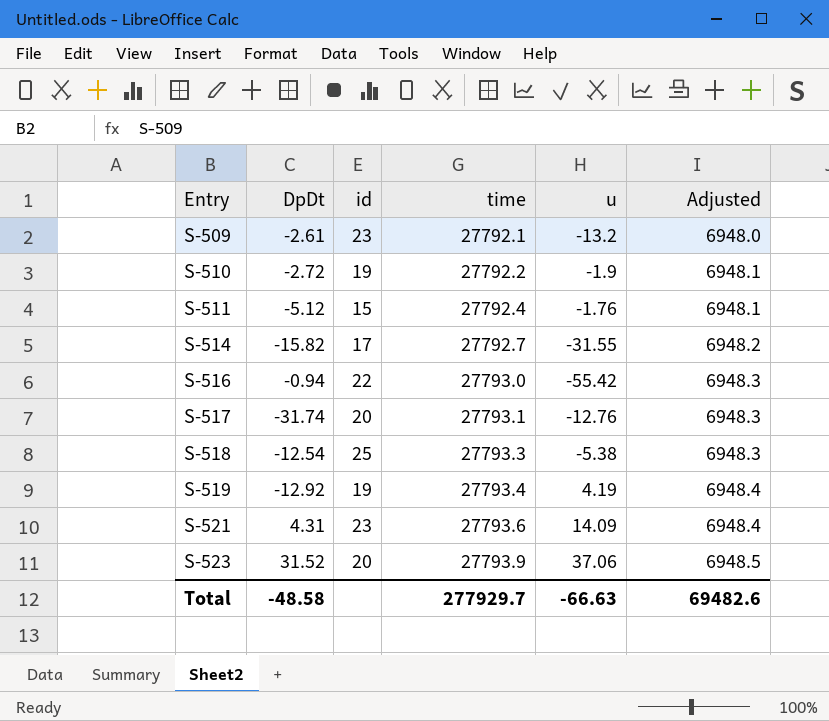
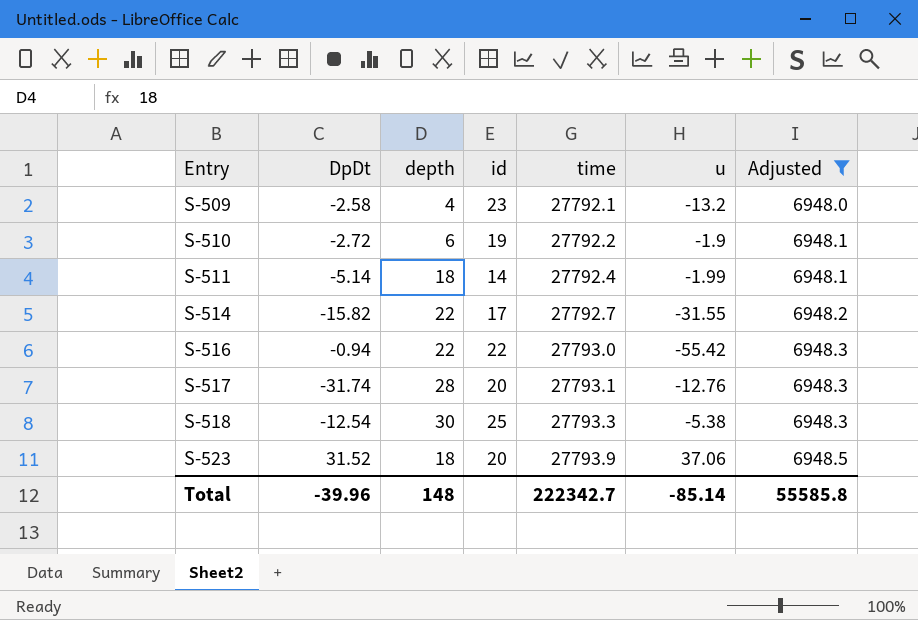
filter: none -> Adjusted != 6948.4
column depth | position: none -> 3
S-509 | DpDt: -2.61 -> -2.58
S-511 | DpDt: -5.12 -> -5.14
S-511 | id: 15 -> 14
S-511 | u: -1.76 -> -1.99
Total | DpDt: -48.58 -> -39.96
Total | time: 277929.7 -> 222342.7
Total | u: -66.63 -> -85.14
Total | Adjusted: 69482.6 -> 55585.8

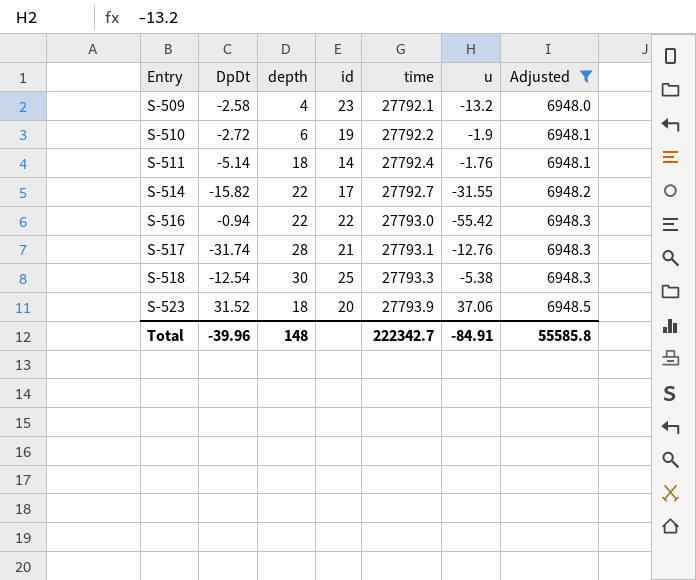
S-511 | u: -1.99 -> -1.76
S-517 | id: 20 -> 21
Total | u: -85.14 -> -84.91

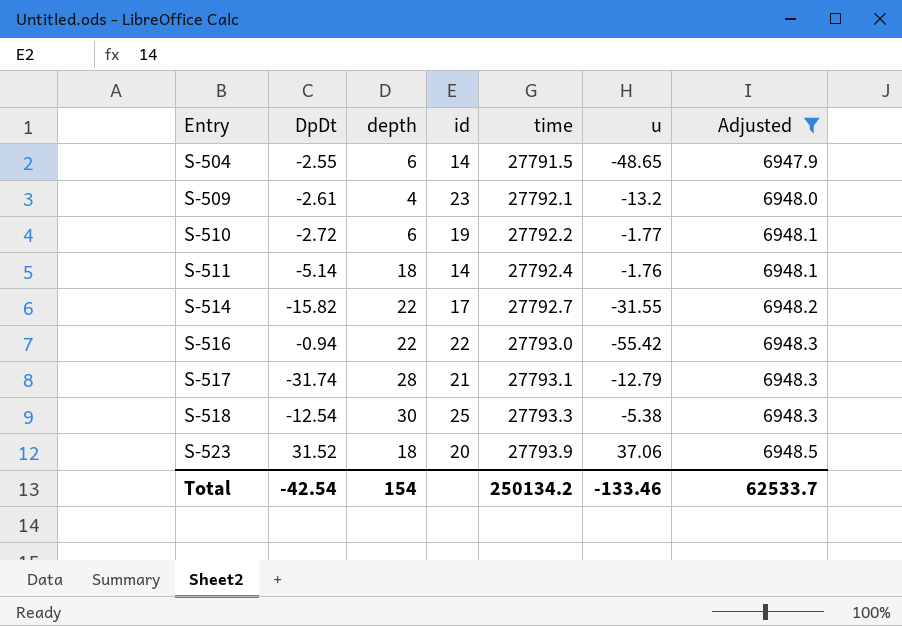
row S-504: none -> -2.55 | 6 | 14 | 27791.5 | -48.65 | 6947.9
S-509 | DpDt: -2.58 -> -2.61
S-510 | u: -1.9 -> -1.77
S-517 | u: -12.76 -> -12.79
Total | DpDt: -39.96 -> -42.54
Total | depth: 148 -> 154
Total | time: 222342.7 -> 250134.2
Total | u: -84.91 -> -133.46
Total | Adjusted: 55585.8 -> 62533.7

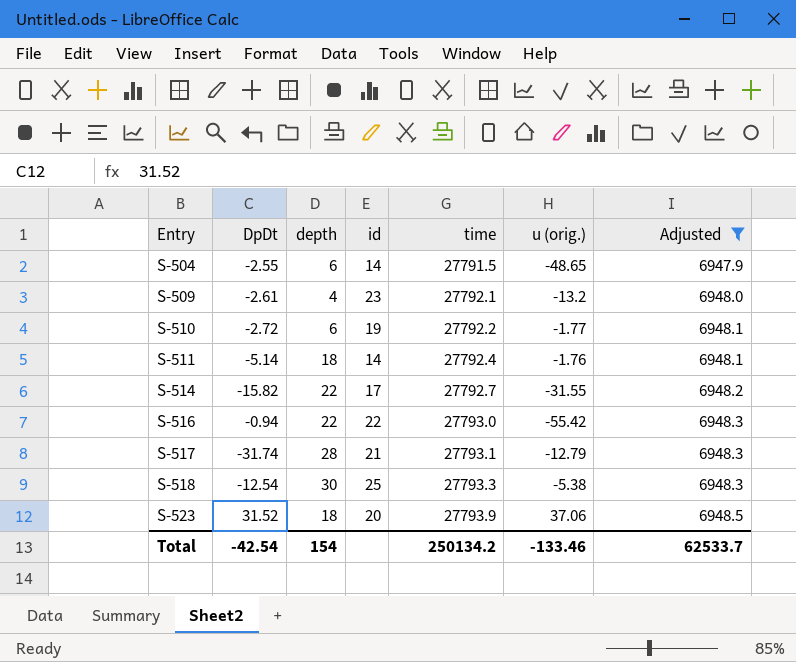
column name: u -> u (orig.)

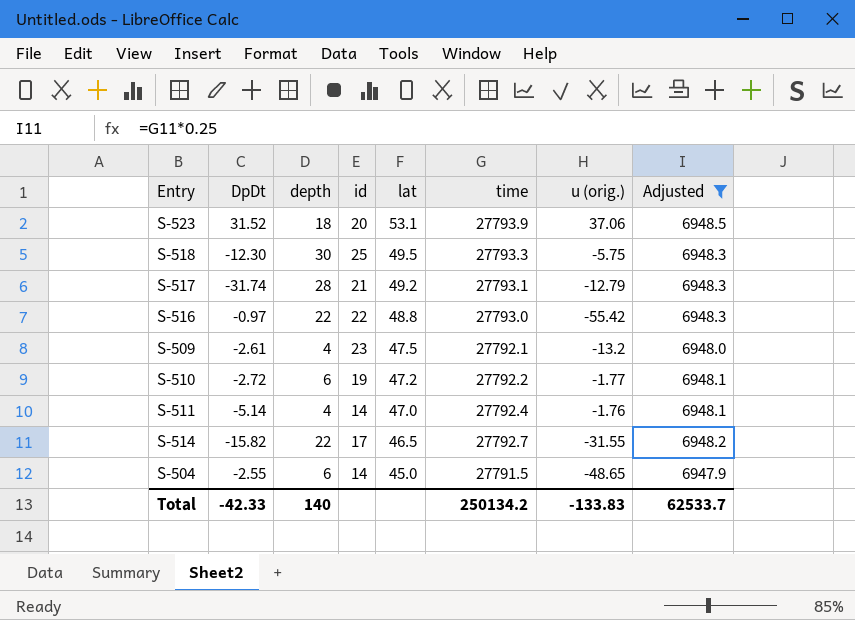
row order: Entry ascending -> lat descending
column lat | position: none -> 5
S-518 | DpDt: -12.54 -> -12.30
S-518 | u (orig.): -5.38 -> -5.75
S-516 | DpDt: -0.94 -> -0.97
S-511 | depth: 18 -> 4
Total | DpDt: -42.54 -> -42.33
Total | depth: 154 -> 140
Total | u (orig.): -133.46 -> -133.83

